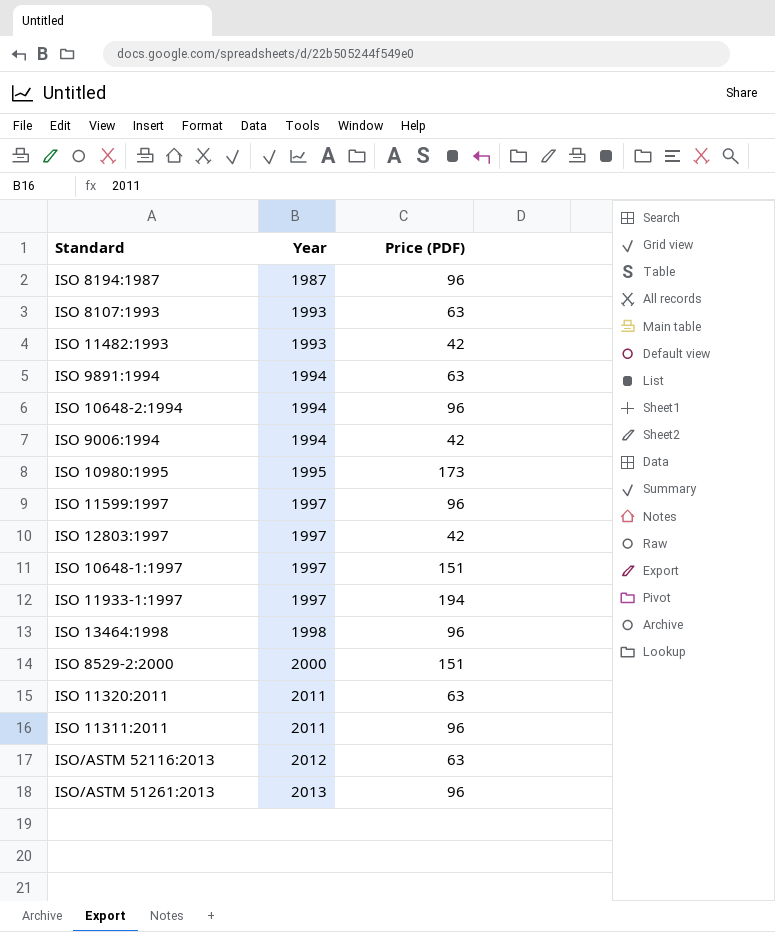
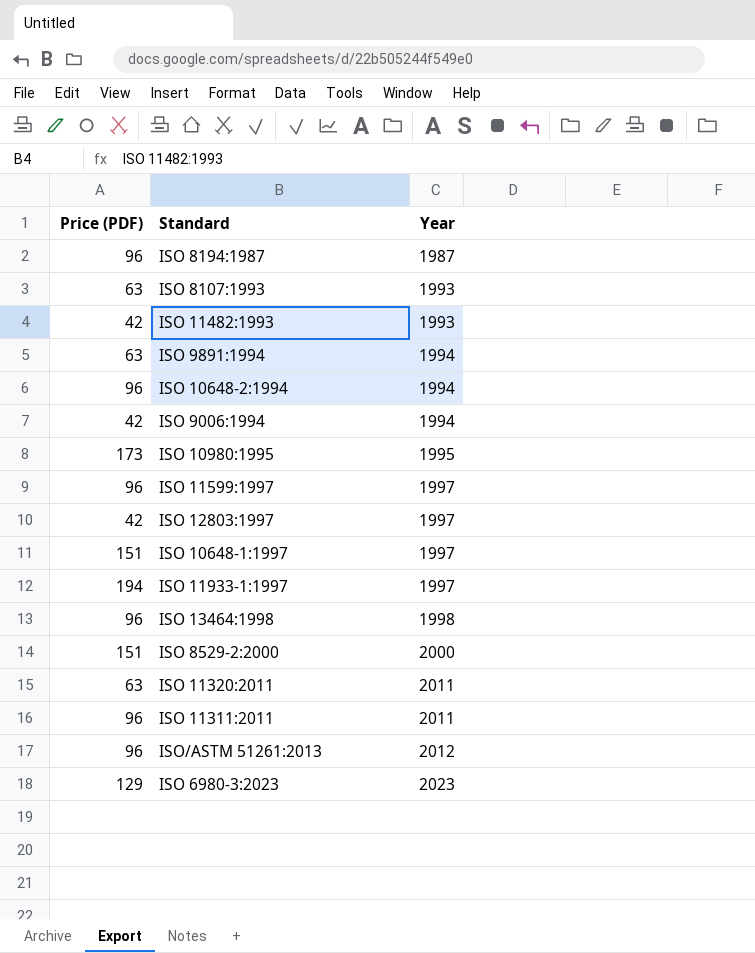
column Price (PDF) | position: 3 -> 1
row ISO/ASTM 52116:2013: 2012 | 63 -> none
ISO/ASTM 51261:2013 | Year: 2013 -> 2012
row ISO 6980-3:2023: none -> 129 | 2023

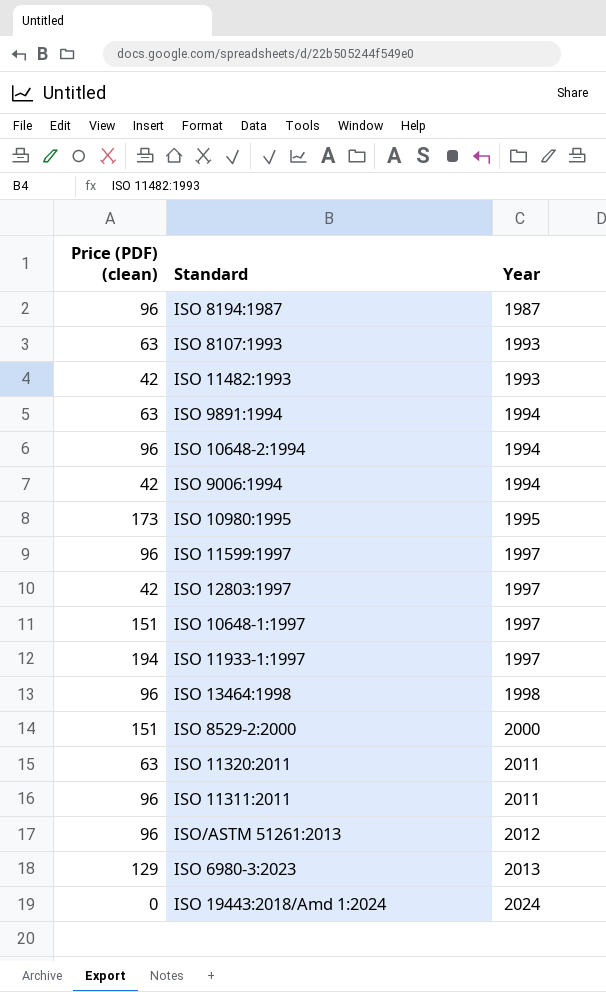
column name: Price (PDF) -> Price (PDF) (clean)
ISO 6980-3:2023 | Year: 2023 -> 2013
row ISO 19443:2018/Amd 1:2024: none -> 0 | 2024

